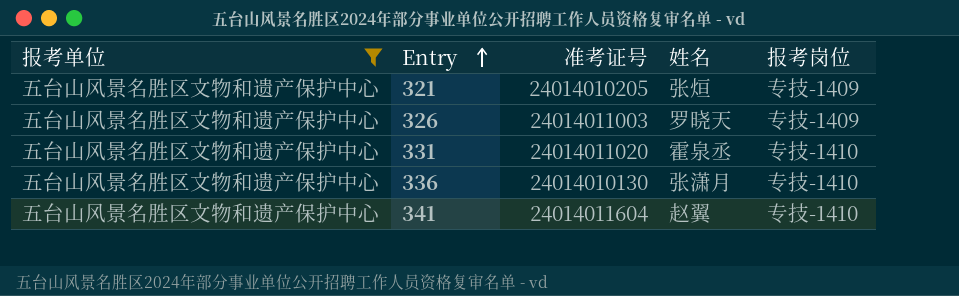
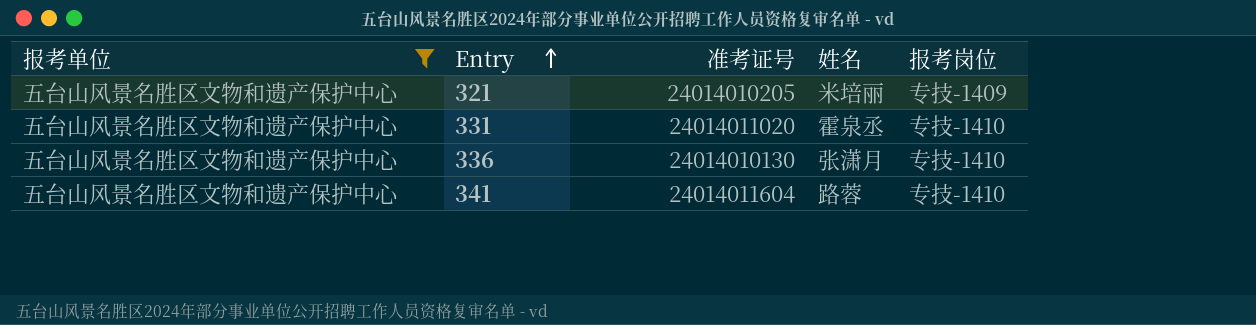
row 326: 五台山风景名胜区文物和遗产保护中心 | 24014011003 | 罗晓天 | 专技-1409 -> none
321 | 姓名: 张烜 -> 米培丽
341 | 姓名: 赵翼 -> 路蓉

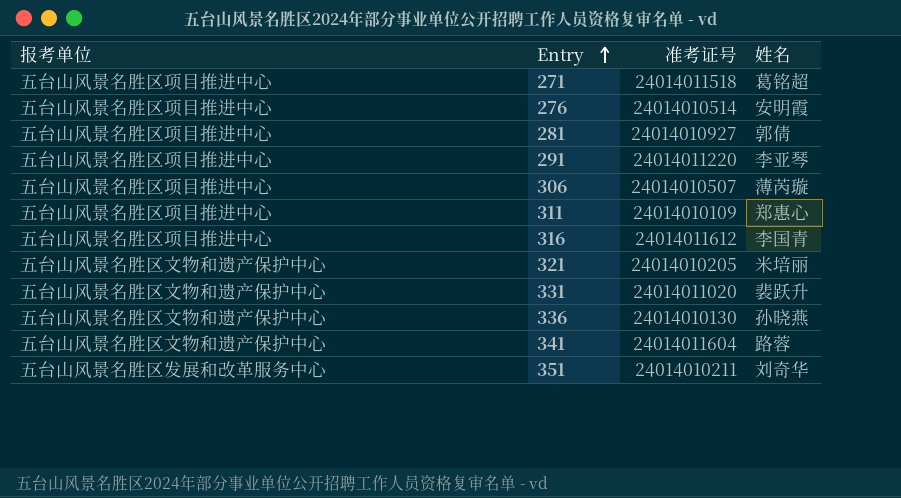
filter: 报考单位 = 五台山风景名胜区文物和遗产保护中心 -> none
column 报考岗位 | position: 5 -> none
331 | 姓名: 霍泉丞 -> 裴跃升
336 | 姓名: 张潇月 -> 孙晓燕

